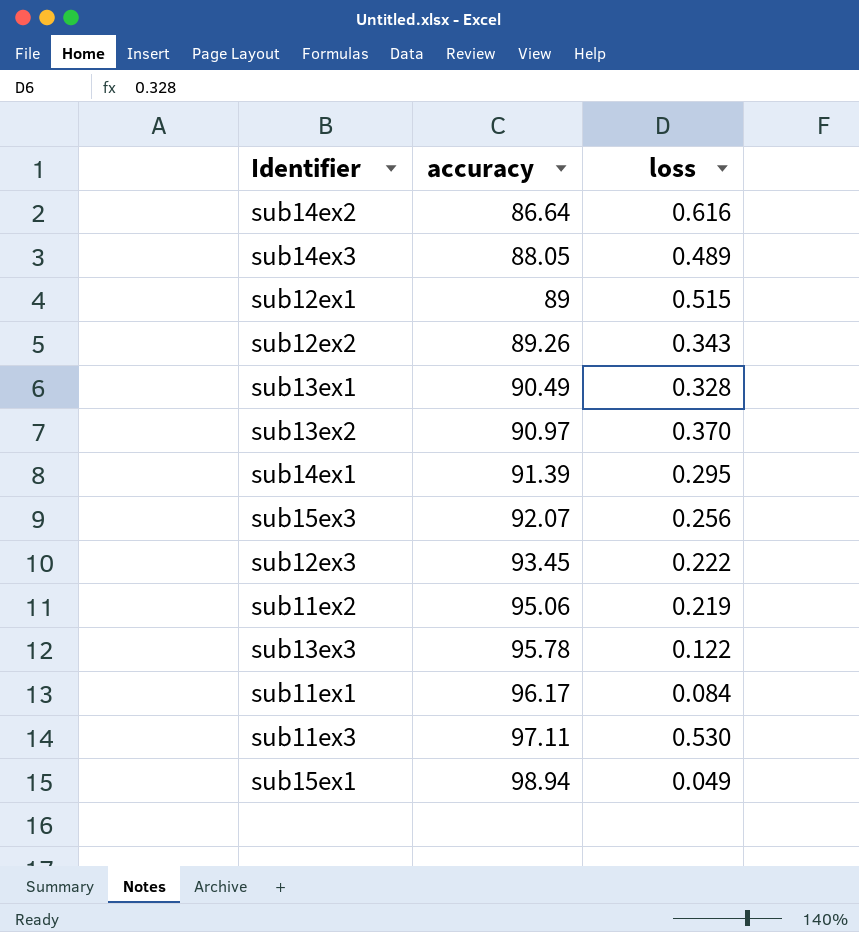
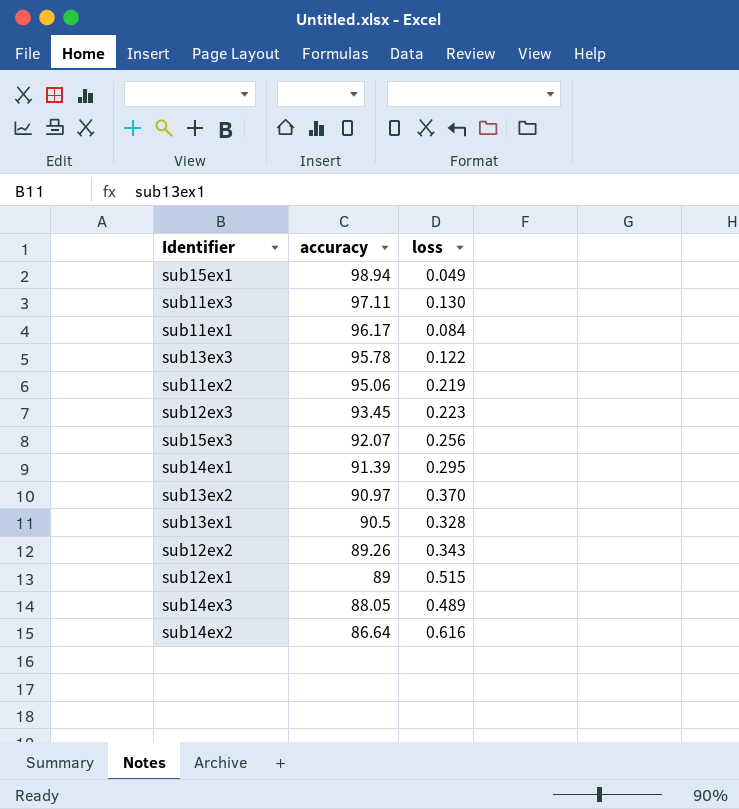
row order: accuracy ascending -> accuracy descending
sub11ex3 | loss: 0.530 -> 0.130
sub12ex3 | loss: 0.222 -> 0.223
sub13ex1 | accuracy: 90.49 -> 90.5

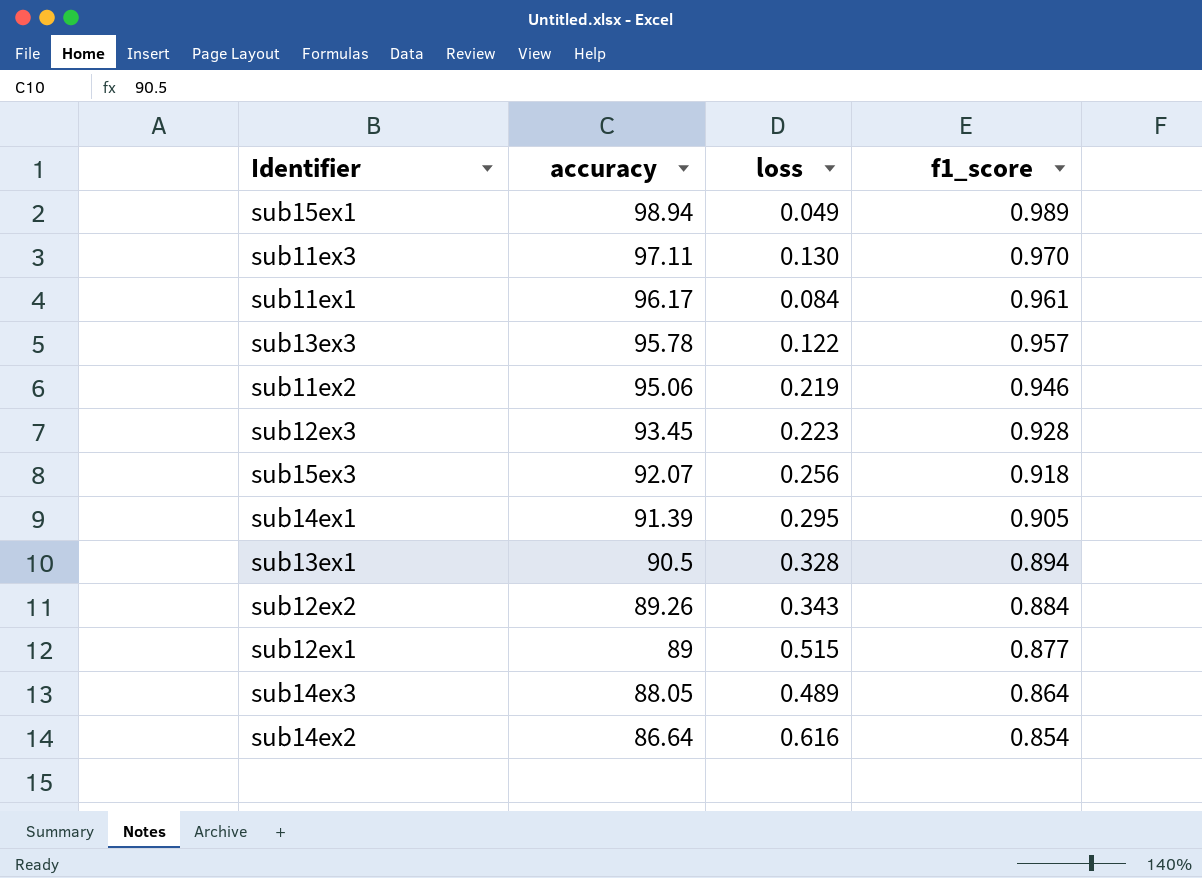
column f1_score | position: none -> 4
row sub13ex2: 90.97 | 0.370 -> none

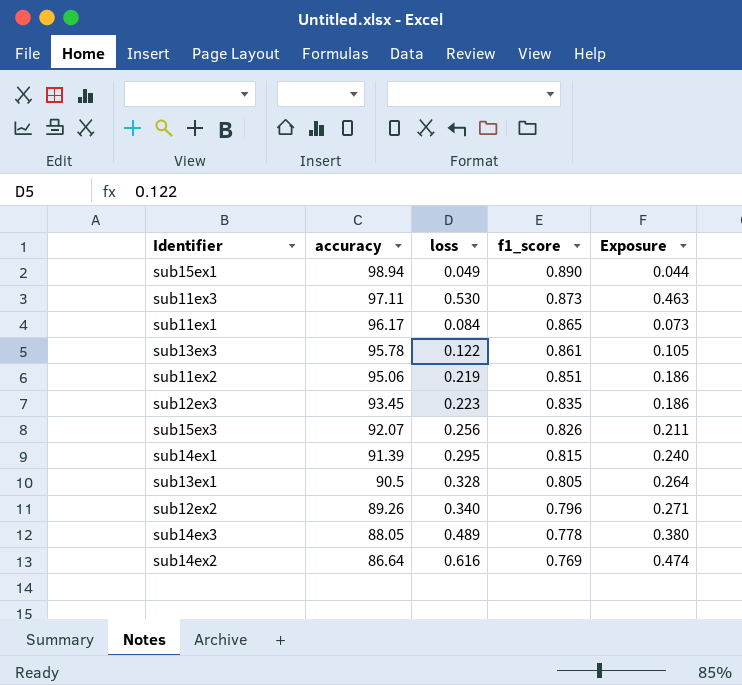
column Exposure | formula: none -> [loss] * [f1_score]
row sub12ex1: 89 | 0.515 | 0.877 -> none
sub15ex1 | f1_score: 0.989 -> 0.890
sub11ex3 | loss: 0.130 -> 0.530
sub11ex3 | f1_score: 0.970 -> 0.873
sub11ex1 | f1_score: 0.961 -> 0.865
sub13ex3 | f1_score: 0.957 -> 0.861
sub11ex2 | f1_score: 0.946 -> 0.851
sub12ex3 | f1_score: 0.928 -> 0.835
sub15ex3 | f1_score: 0.918 -> 0.826
sub14ex1 | f1_score: 0.905 -> 0.815
sub13ex1 | f1_score: 0.894 -> 0.805
sub12ex2 | loss: 0.343 -> 0.340
sub12ex2 | f1_score: 0.884 -> 0.796
sub14ex3 | f1_score: 0.864 -> 0.778
sub14ex2 | f1_score: 0.854 -> 0.769

